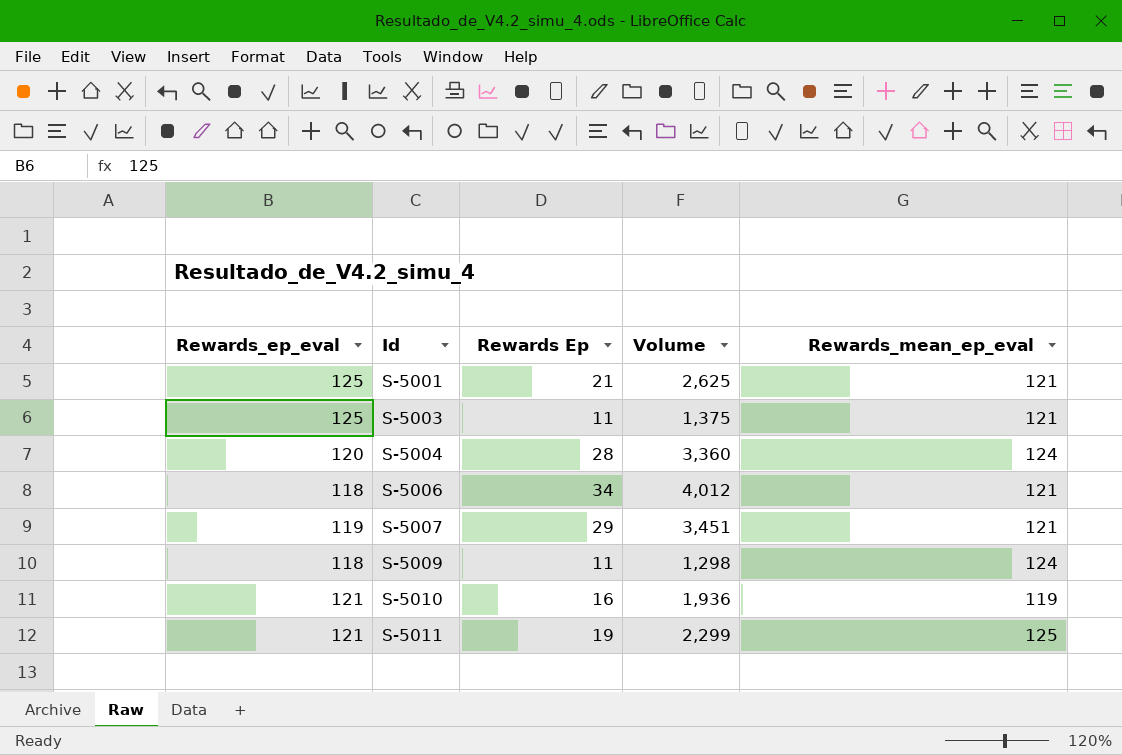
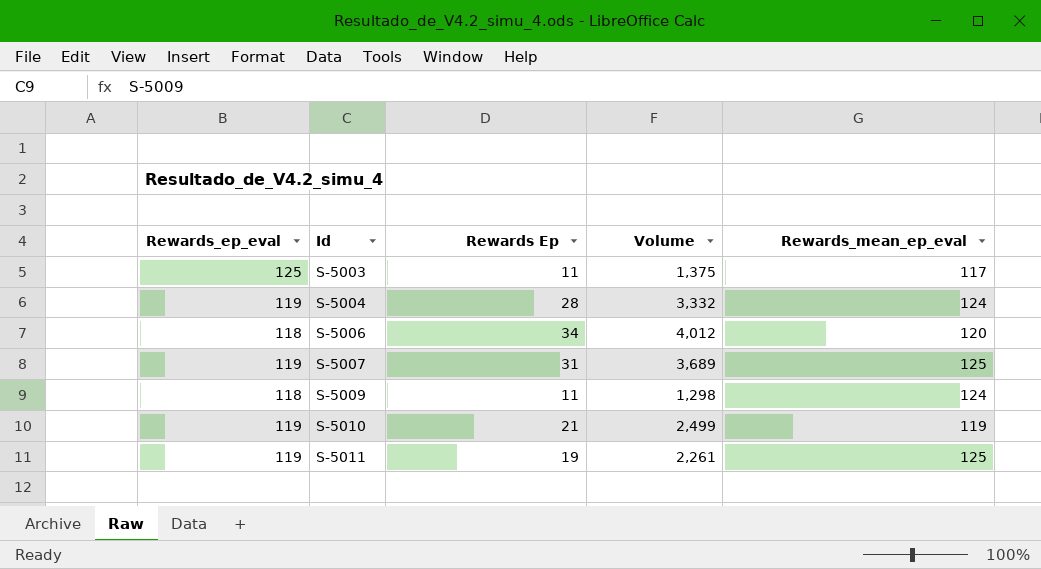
row S-5001: 125 | 21 | 2,625 | 121 -> none
S-5003 | Rewards_mean_ep_eval: 121 -> 117
S-5004 | Rewards_ep_eval: 120 -> 119
S-5004 | Volume: 3,360 -> 3,332
S-5006 | Rewards_mean_ep_eval: 121 -> 120
S-5007 | Rewards Ep: 29 -> 31
S-5007 | Volume: 3,451 -> 3,689
S-5007 | Rewards_mean_ep_eval: 121 -> 125
S-5010 | Rewards_ep_eval: 121 -> 119
S-5010 | Rewards Ep: 16 -> 21
S-5010 | Volume: 1,936 -> 2,499
S-5011 | Rewards_ep_eval: 121 -> 119
S-5011 | Volume: 2,299 -> 2,261

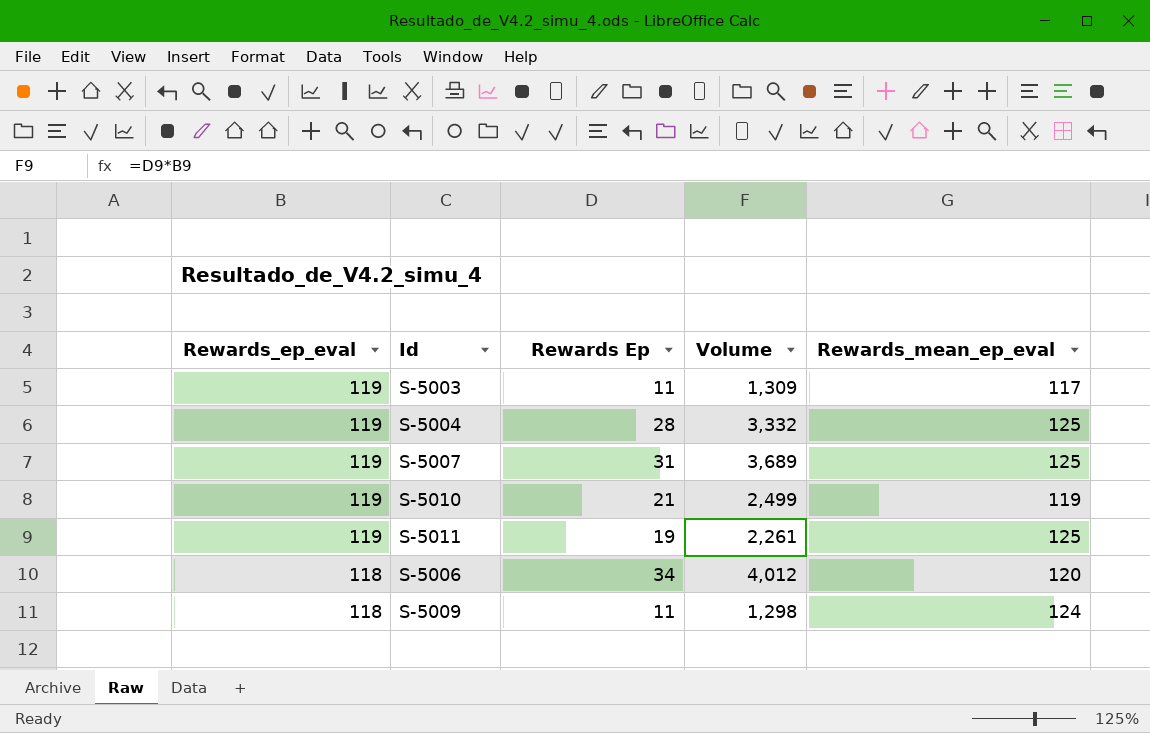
row order: Id ascending -> Rewards_ep_eval descending
S-5003 | Rewards_ep_eval: 125 -> 119
S-5003 | Volume: 1,375 -> 1,309
S-5004 | Rewards_mean_ep_eval: 124 -> 125

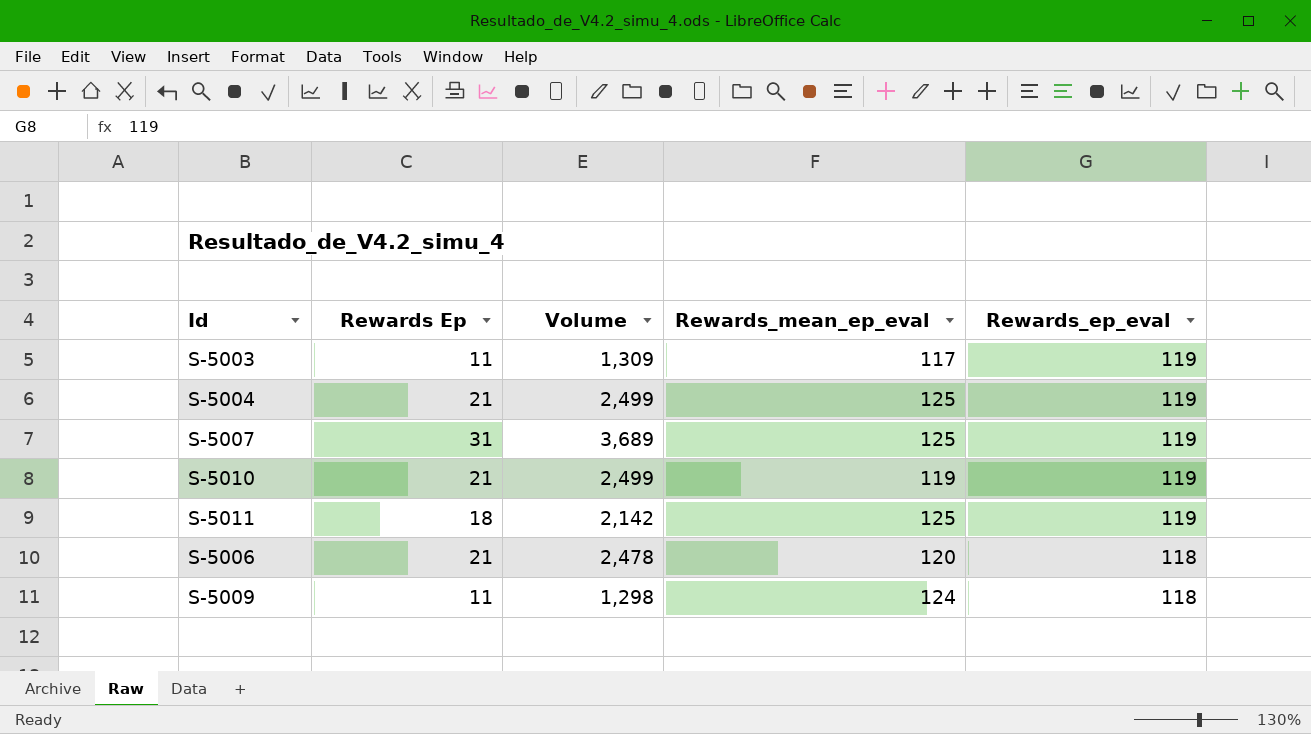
column Rewards_ep_eval | position: 1 -> 5
S-5004 | Rewards Ep: 28 -> 21
S-5004 | Volume: 3,332 -> 2,499
S-5011 | Rewards Ep: 19 -> 18
S-5011 | Volume: 2,261 -> 2,142
S-5006 | Rewards Ep: 34 -> 21
S-5006 | Volume: 4,012 -> 2,478

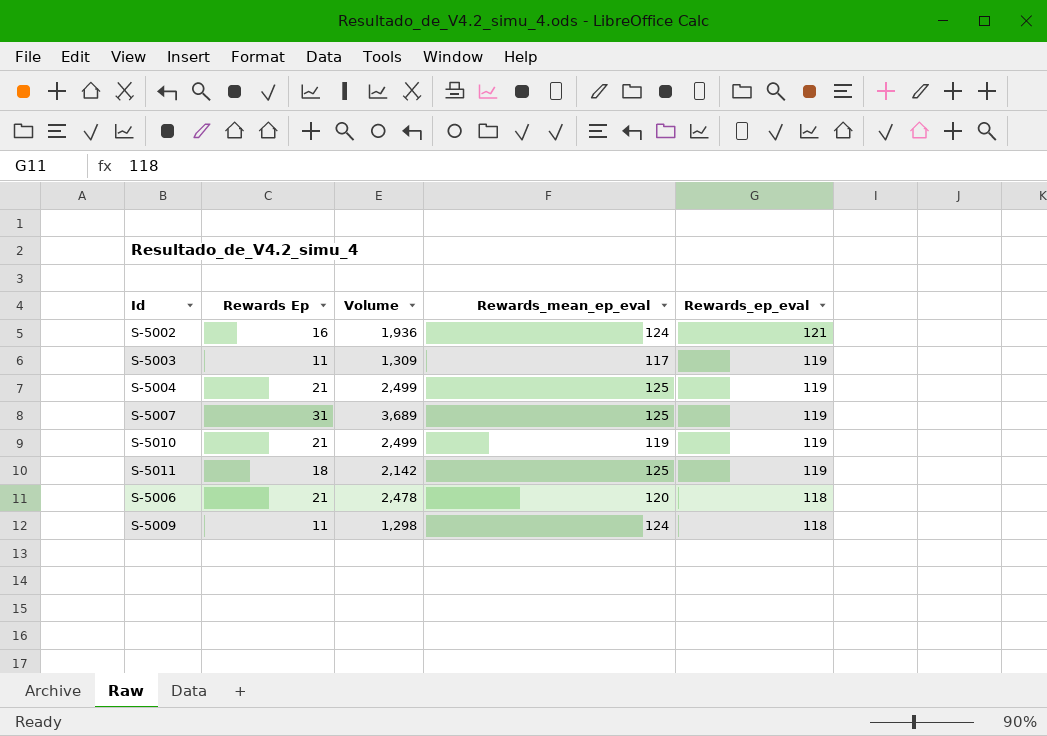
row S-5002: none -> 16 | 1,936 | 124 | 121

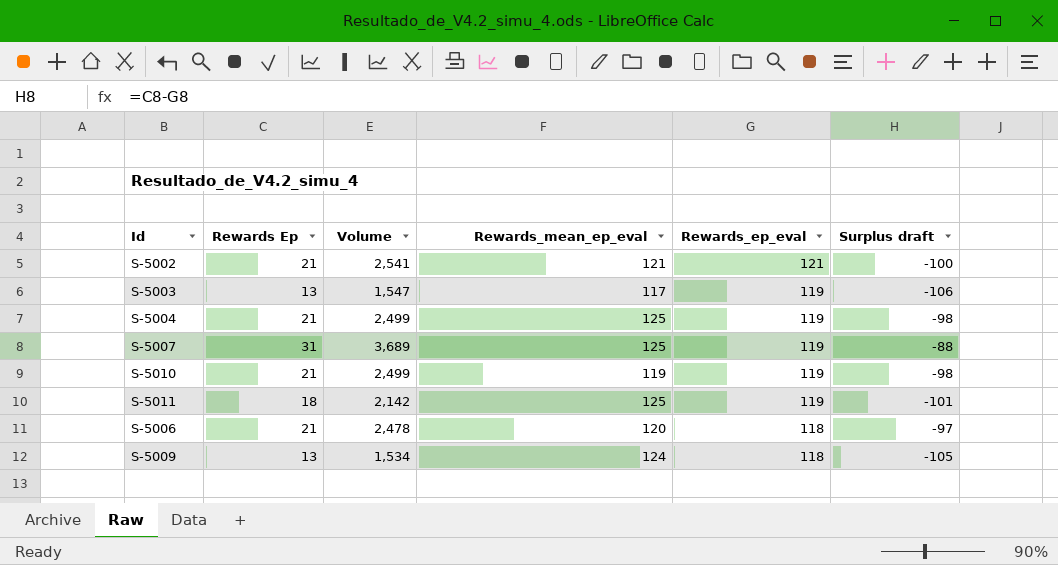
column Surplus draft | formula: none -> [Rewards Ep] - [Rewards_ep_eval]
S-5002 | Rewards Ep: 16 -> 21
S-5002 | Volume: 1,936 -> 2,541
S-5002 | Rewards_mean_ep_eval: 124 -> 121
S-5003 | Rewards Ep: 11 -> 13
S-5003 | Volume: 1,309 -> 1,547
S-5009 | Rewards Ep: 11 -> 13
S-5009 | Volume: 1,298 -> 1,534

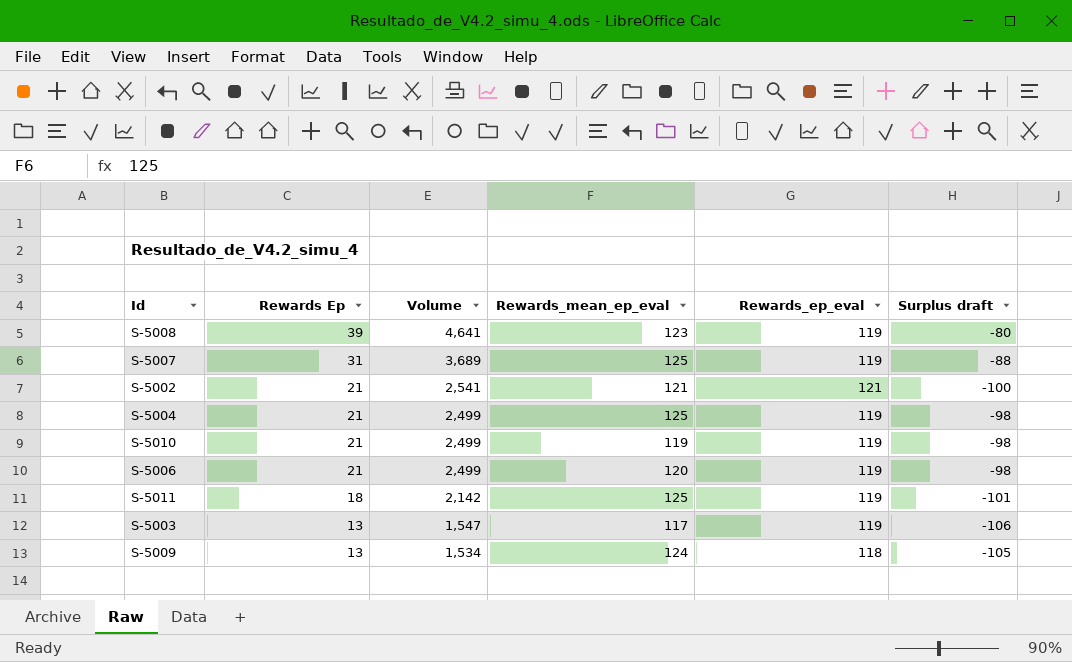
row order: Rewards_ep_eval descending -> Rewards Ep descending
row S-5008: none -> 39 | 4,641 | 123 | 119 | -80
S-5006 | Volume: 2,478 -> 2,499
S-5006 | Rewards_ep_eval: 118 -> 119
S-5006 | Surplus draft: -97 -> -98

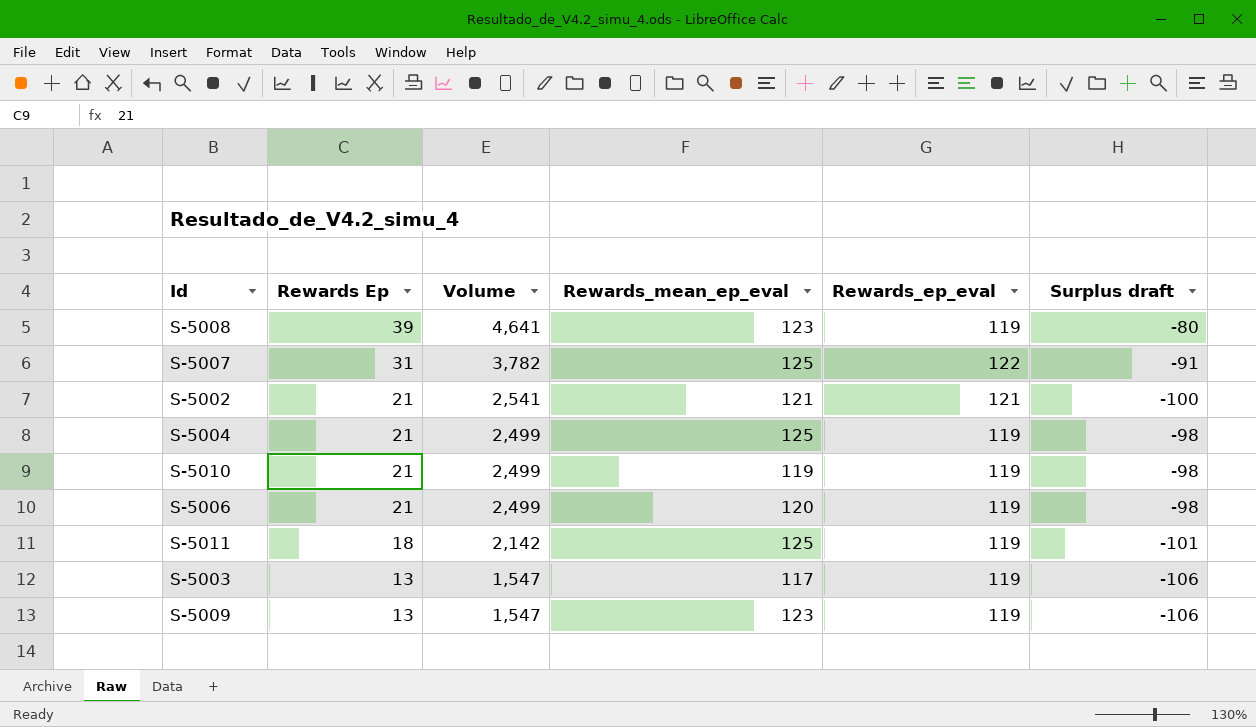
S-5007 | Volume: 3,689 -> 3,782
S-5007 | Rewards_ep_eval: 119 -> 122
S-5007 | Surplus draft: -88 -> -91
S-5009 | Volume: 1,534 -> 1,547
S-5009 | Rewards_mean_ep_eval: 124 -> 123
S-5009 | Rewards_ep_eval: 118 -> 119
S-5009 | Surplus draft: -105 -> -106

